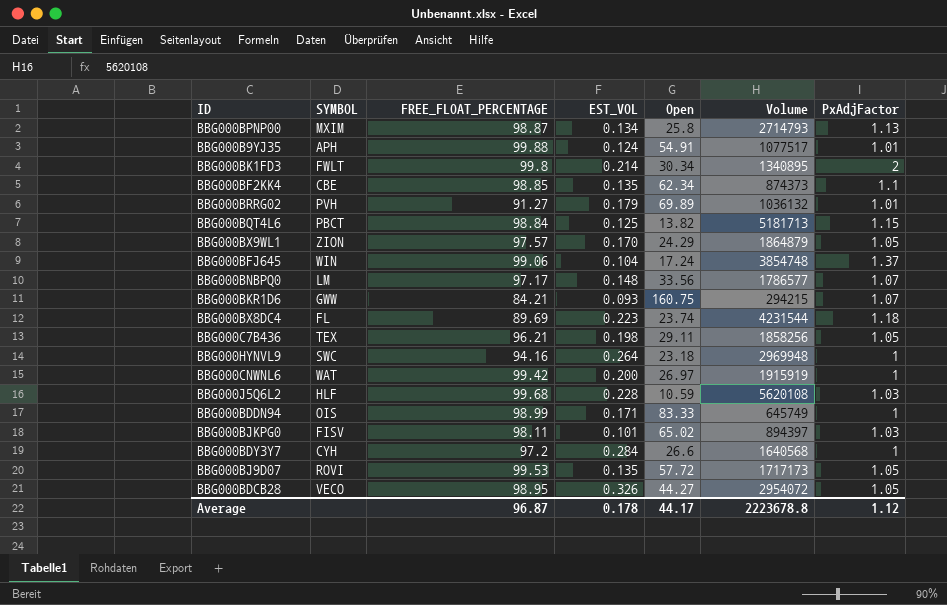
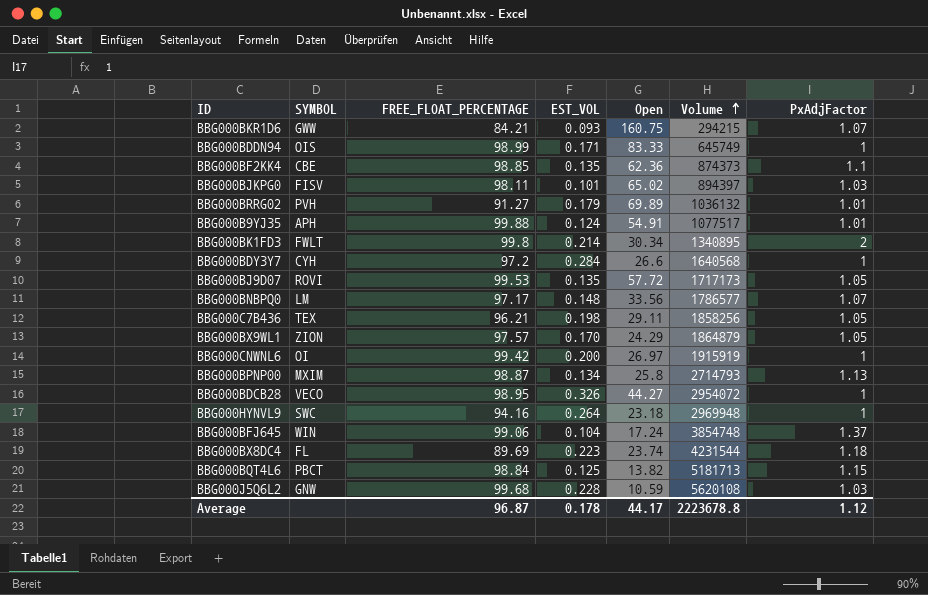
row order: none -> Volume ascending
BBG000BF2KK4 | Open: 62.34 -> 62.36
BBG000CNWNL6 | SYMBOL: WAT -> OI
BBG000BDCB28 | PxAdjFactor: 1.05 -> 1
BBG000J5Q6L2 | SYMBOL: HLF -> GNW

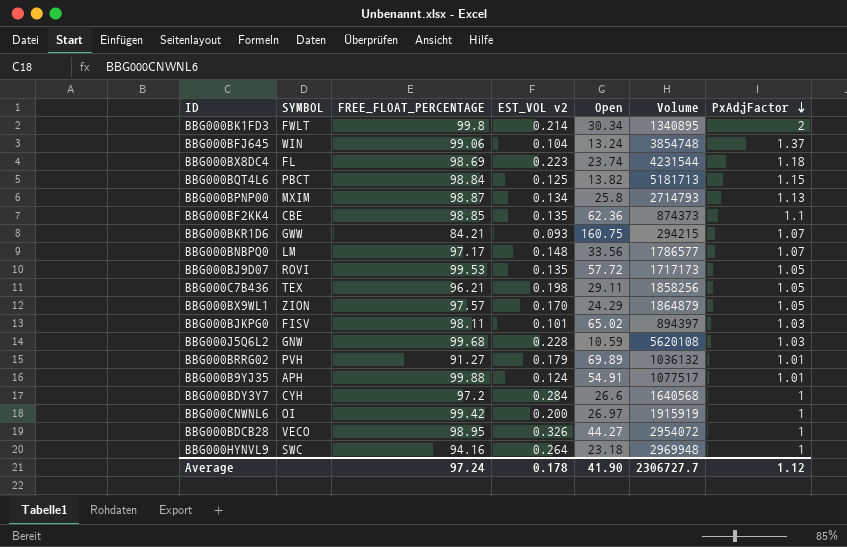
row order: Volume ascending -> PxAdjFactor descending
column name: EST_VOL -> EST_VOL v2
row BBG000BDDN94: OIS | 98.99 | 0.171 | 83.33 | 645749 | 1 -> none
BBG000BFJ645 | Open: 17.24 -> 13.24
BBG000BX8DC4 | FREE_FLOAT_PERCENTAGE: 89.69 -> 98.69
Average | FREE_FLOAT_PERCENTAGE: 96.87 -> 97.24
Average | Open: 44.17 -> 41.90
Average | Volume: 2223678.8 -> 2306727.7

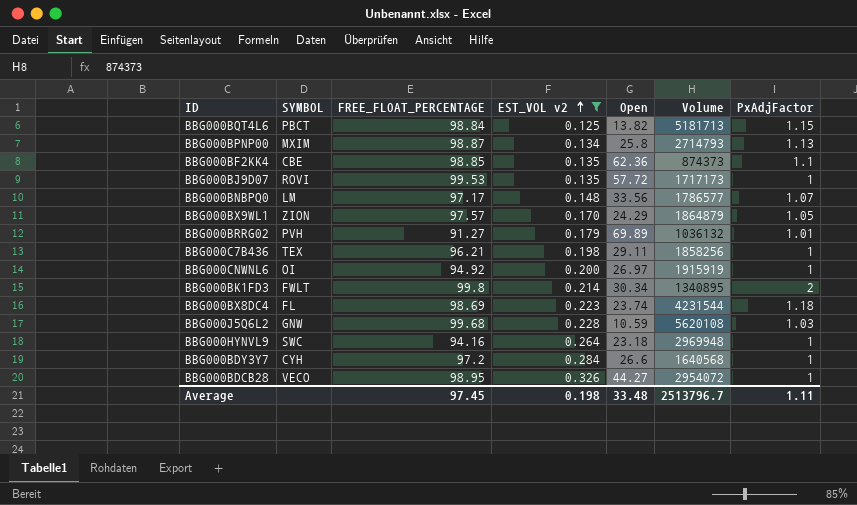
filter: none -> EST_VOL v2 >= 0.125
row order: PxAdjFactor descending -> EST_VOL v2 ascending
BBG000BJ9D07 | PxAdjFactor: 1.05 -> 1
BBG000C7B436 | PxAdjFactor: 1.05 -> 1
BBG000CNWNL6 | FREE_FLOAT_PERCENTAGE: 99.42 -> 94.92
Average | FREE_FLOAT_PERCENTAGE: 97.24 -> 97.45
Average | EST_VOL v2: 0.178 -> 0.198
Average | Open: 41.90 -> 33.48
Average | Volume: 2306727.7 -> 2513796.7
Average | PxAdjFactor: 1.12 -> 1.11

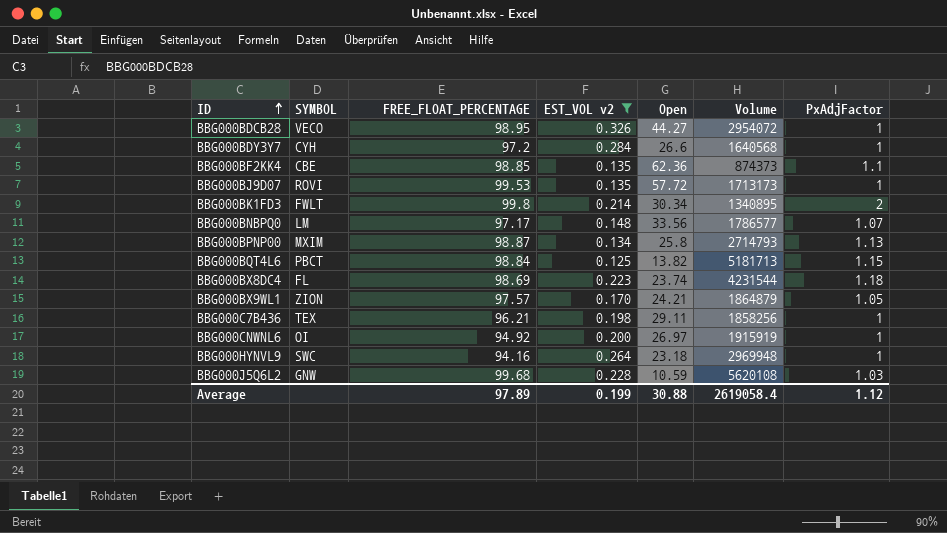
row order: EST_VOL v2 ascending -> ID ascending
row BBG000BRRG02: PVH | 91.27 | 0.179 | 69.89 | 1036132 | 1.01 -> none
BBG000BJ9D07 | Volume: 1717173 -> 1713173
BBG000BX9WL1 | Open: 24.29 -> 24.21
Average | FREE_FLOAT_PERCENTAGE: 97.45 -> 97.89
Average | EST_VOL v2: 0.198 -> 0.199
Average | Open: 33.48 -> 30.88
Average | Volume: 2513796.7 -> 2619058.4
Average | PxAdjFactor: 1.11 -> 1.12

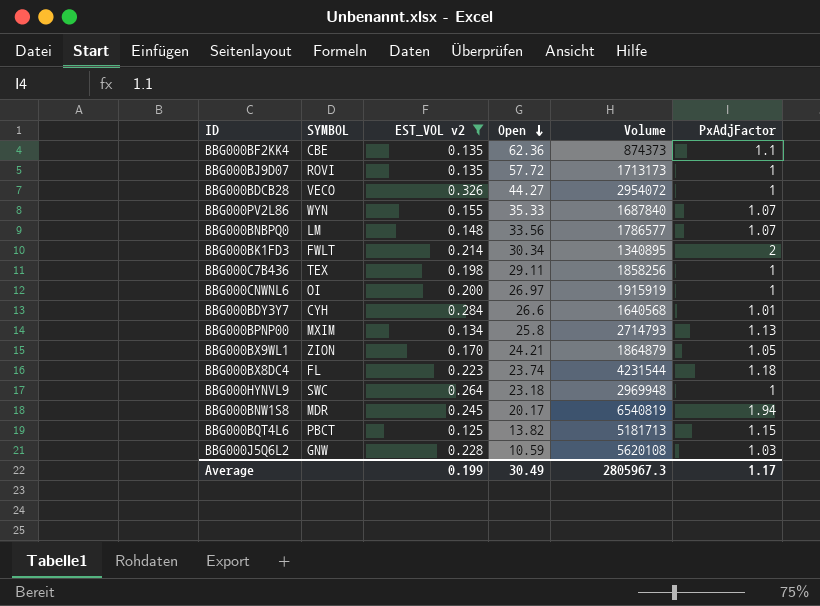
row order: ID ascending -> Open descending
column FREE_FLOAT_PERCENTAGE | position: 3 -> none
row BBG000PV2L86: none -> WYN | 0.155 | 35.33 | 1687840 | 1.07
BBG000BDY3Y7 | PxAdjFactor: 1 -> 1.01
row BBG000BNW1S8: none -> MDR | 0.245 | 20.17 | 6540819 | 1.94
Average | Open: 30.88 -> 30.49
Average | Volume: 2619058.4 -> 2805967.3
Average | PxAdjFactor: 1.12 -> 1.17

